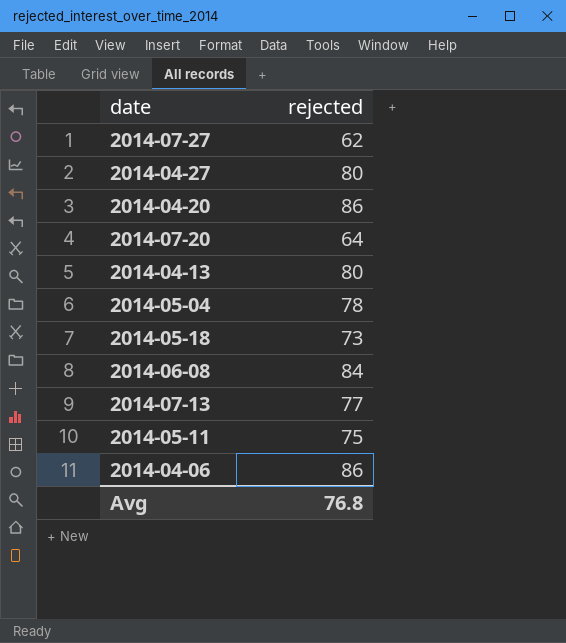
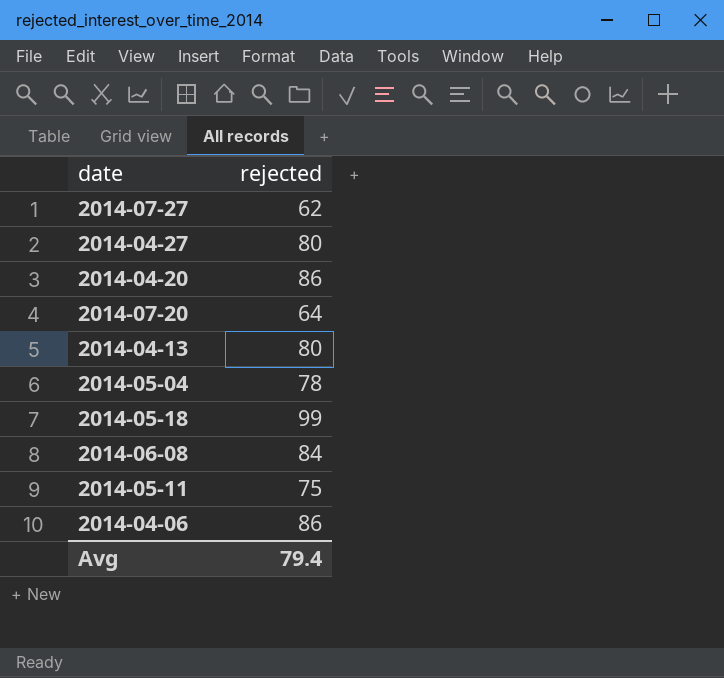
row 2014-07-13: 77 -> none
2014-05-18 | rejected: 73 -> 99
Avg | rejected: 76.8 -> 79.4

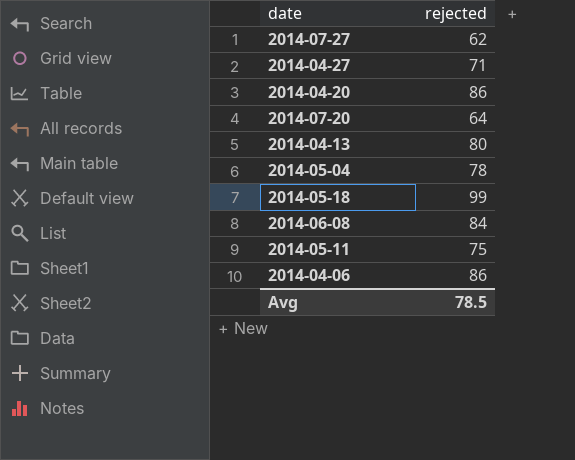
2014-04-27 | rejected: 80 -> 71
Avg | rejected: 79.4 -> 78.5

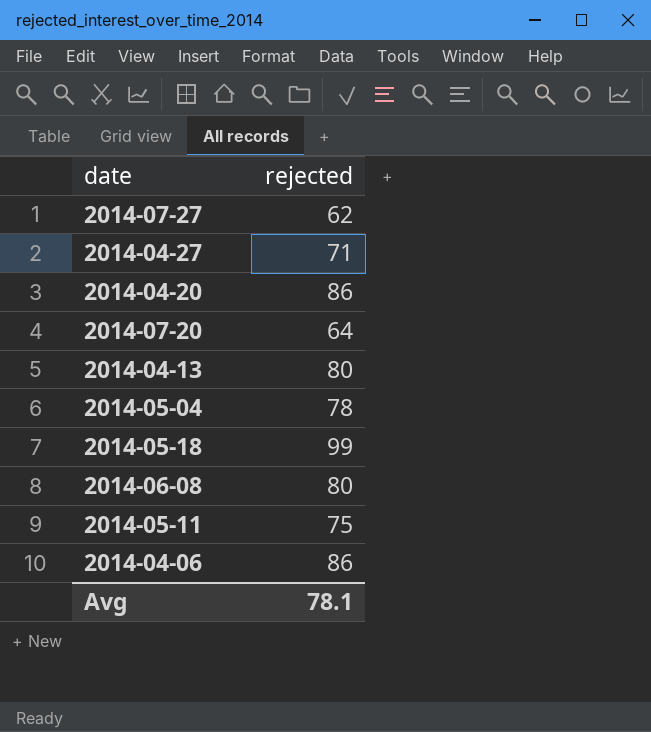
2014-06-08 | rejected: 84 -> 80
Avg | rejected: 78.5 -> 78.1

